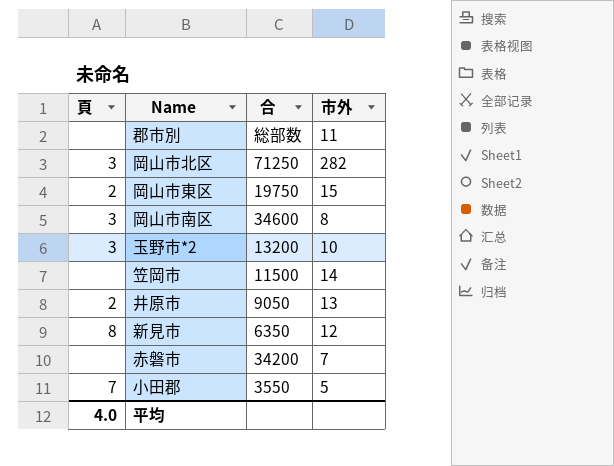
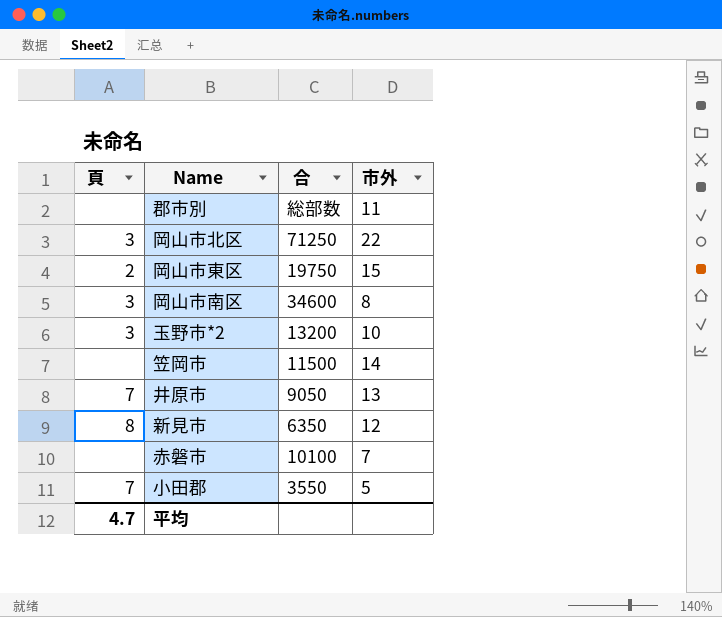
岡山市北区 | 市外: 282 -> 22
井原市 | 頁: 2 -> 7
赤磐市 | 合: 34200 -> 10100
平均 | 頁: 4.0 -> 4.7

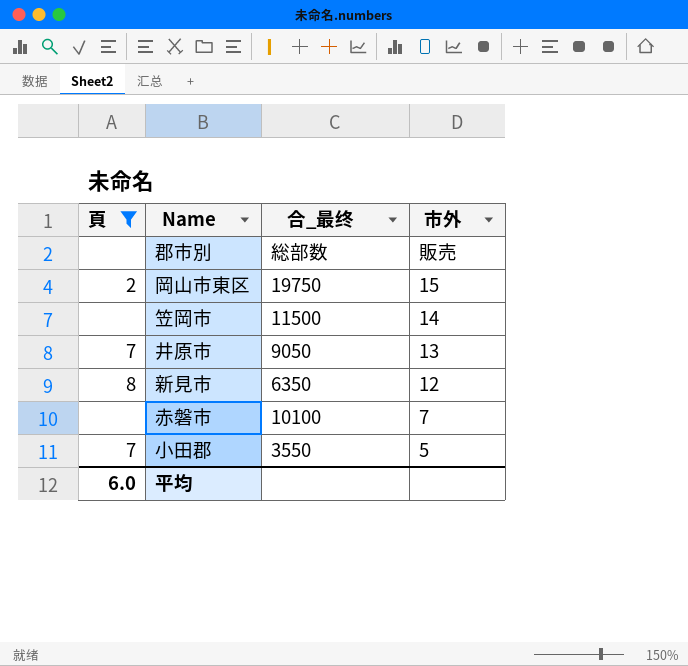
filter: none -> 頁 != 3
column name: 合 -> 合_最终
郡市別 | 市外: 11 -> 販売
平均 | 頁: 4.7 -> 6.0

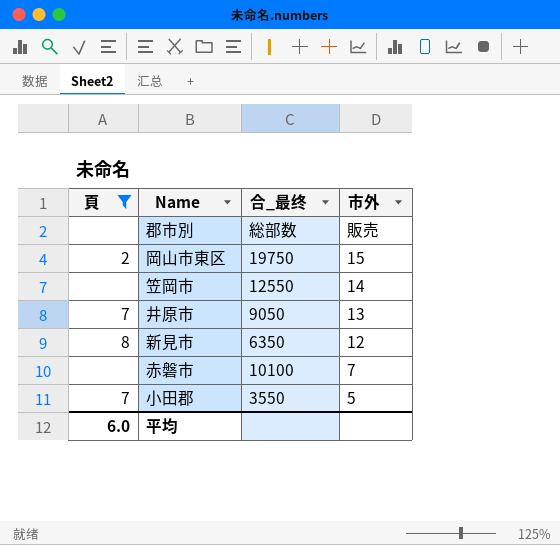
笠岡市 | 合_最终: 11500 -> 12550

